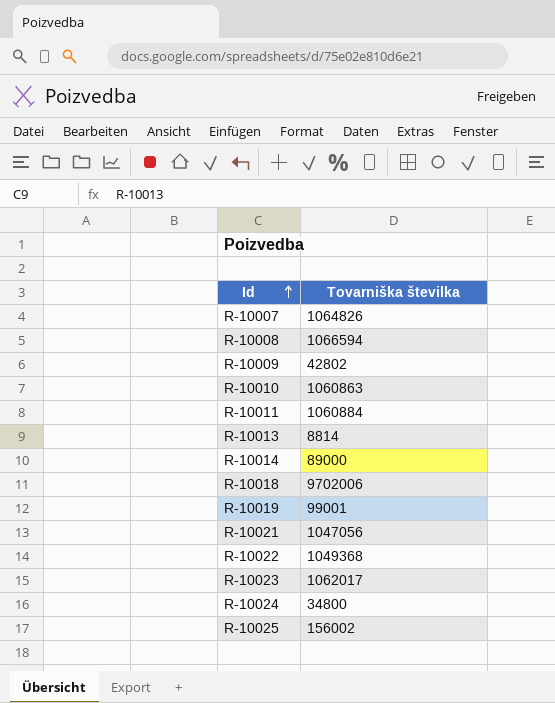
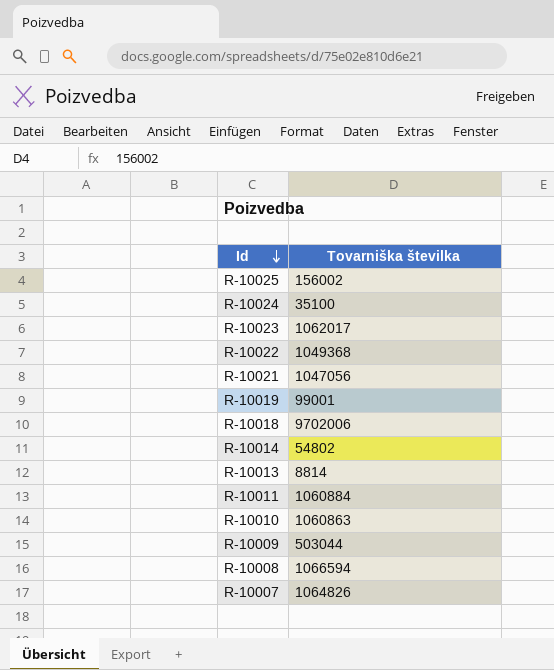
row order: Id ascending -> Id descending
R-10024 | Tovarniška številka: 34800 -> 35100
R-10014 | Tovarniška številka: 89000 -> 54802
R-10009 | Tovarniška številka: 42802 -> 503044

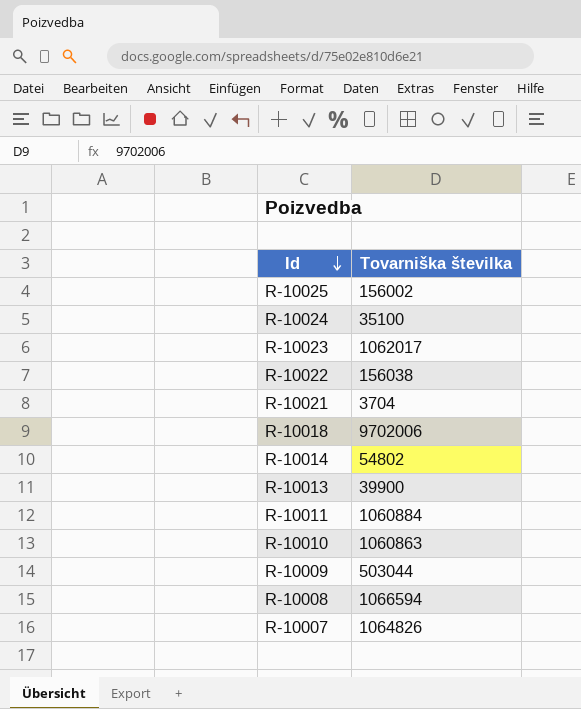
row R-10019: 99001 -> none
R-10022 | Tovarniška številka: 1049368 -> 156038
R-10021 | Tovarniška številka: 1047056 -> 3704
R-10013 | Tovarniška številka: 8814 -> 39900

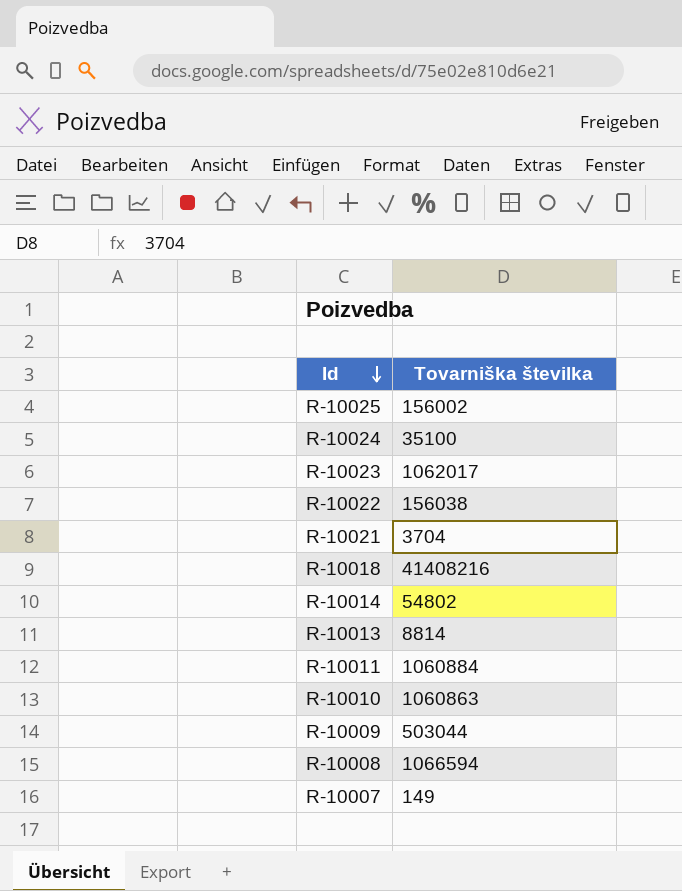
R-10018 | Tovarniška številka: 9702006 -> 41408216
R-10013 | Tovarniška številka: 39900 -> 8814
R-10007 | Tovarniška številka: 1064826 -> 149

